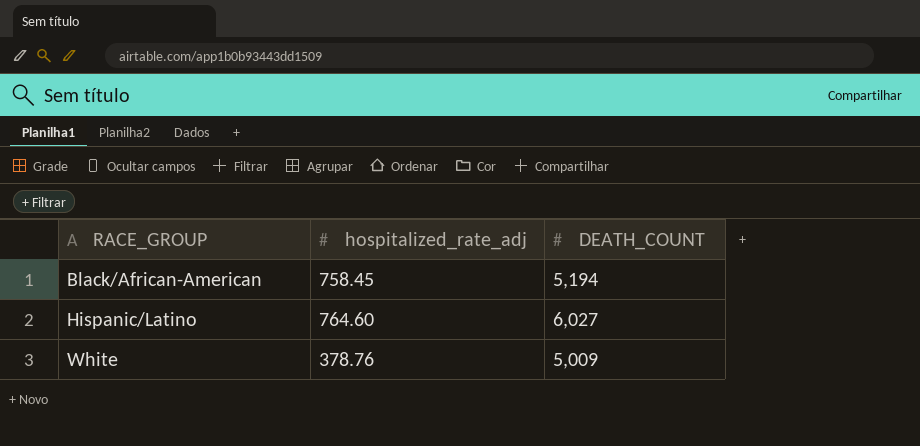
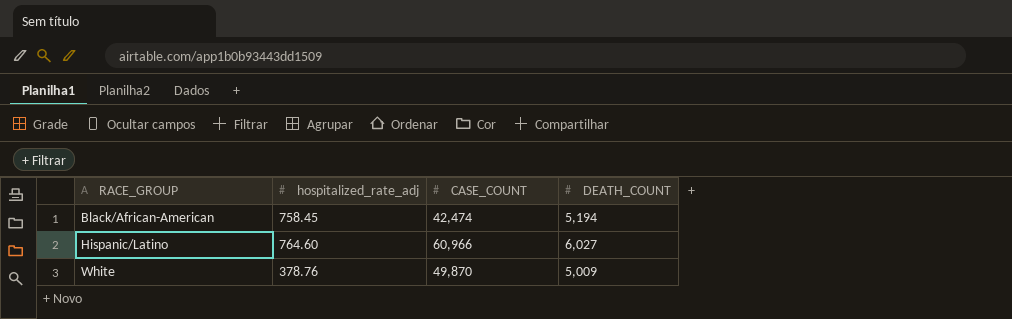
column CASE_COUNT | position: none -> 3

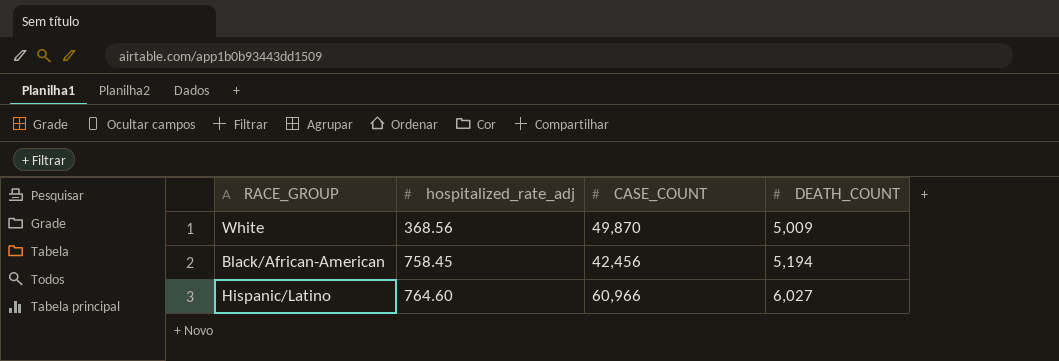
row order: RACE_GROUP ascending -> hospitalized_rate_adj ascending
White | hospitalized_rate_adj: 378.76 -> 368.56
Black/African-American | CASE_COUNT: 42,474 -> 42,456

